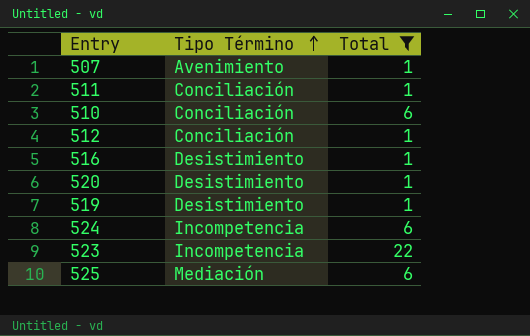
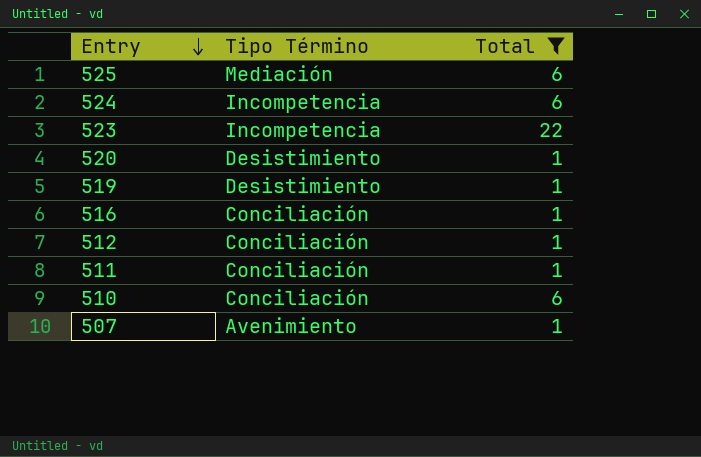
row order: Tipo Término ascending -> Entry descending
516 | Tipo Término: Desistimiento -> Conciliación

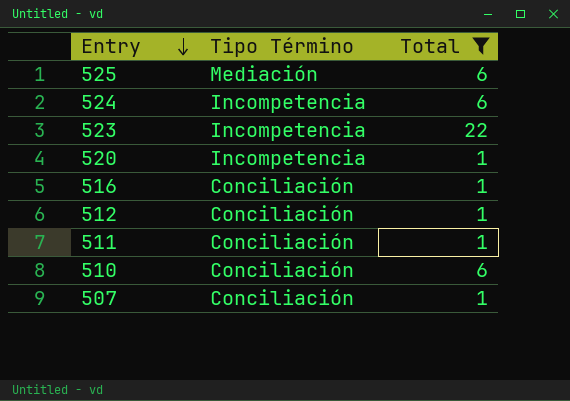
row 519: Desistimiento | 1 -> none
520 | Tipo Término: Desistimiento -> Incompetencia
507 | Tipo Término: Avenimiento -> Conciliación

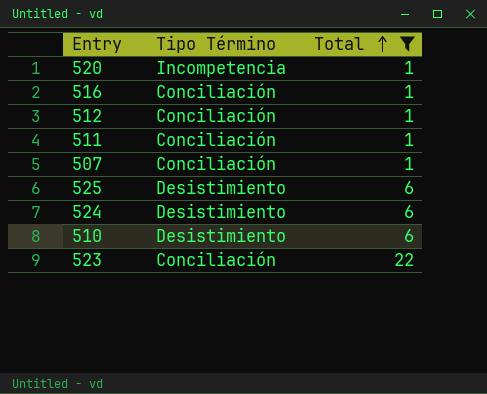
row order: Entry descending -> Total ascending
525 | Tipo Término: Mediación -> Desistimiento
524 | Tipo Término: Incompetencia -> Desistimiento
510 | Tipo Término: Conciliación -> Desistimiento
523 | Tipo Término: Incompetencia -> Conciliación

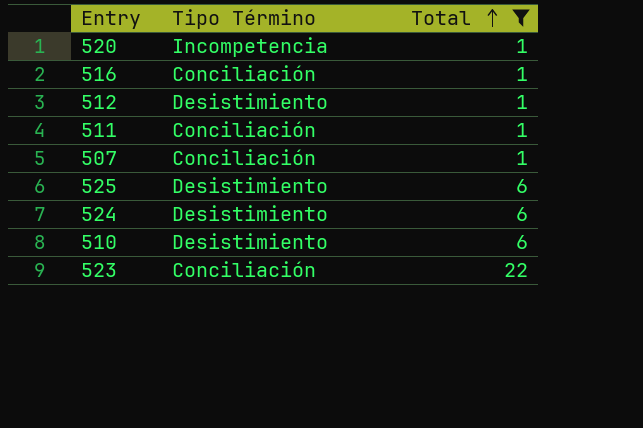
512 | Tipo Término: Conciliación -> Desistimiento

